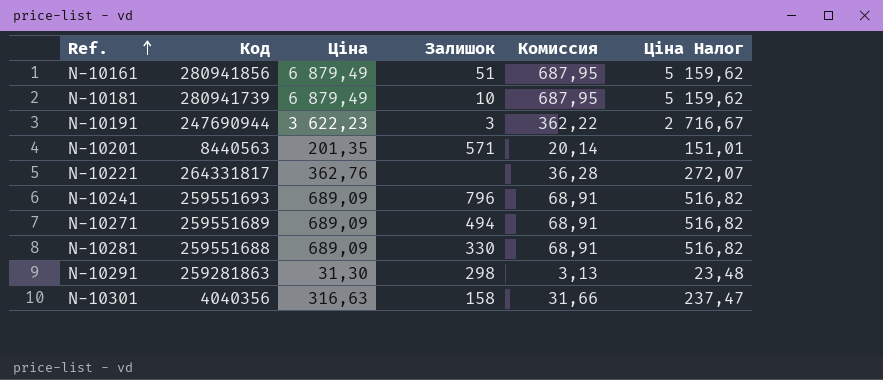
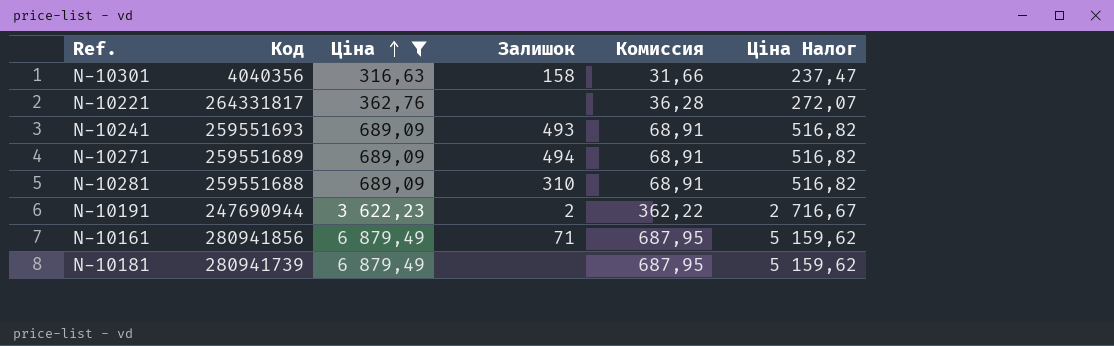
filter: none -> Ціна >= 316,63
row order: Ref. ascending -> Ціна ascending
N-10241 | Залишок: 796 -> 493
N-10281 | Залишок: 330 -> 310
N-10191 | Залишок: 3 -> 2
N-10161 | Залишок: 51 -> 71
N-10181 | Залишок: 10 -> none

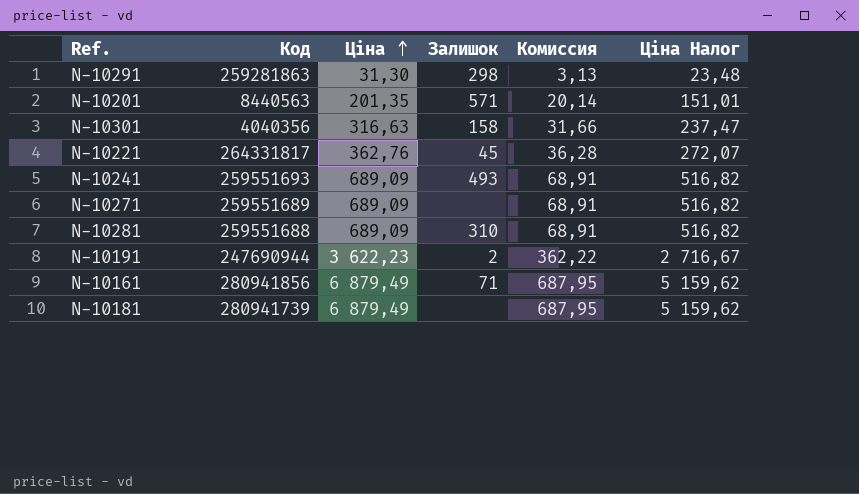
filter: Ціна >= 316,63 -> none
N-10221 | Залишок: none -> 45
N-10271 | Залишок: 494 -> none

